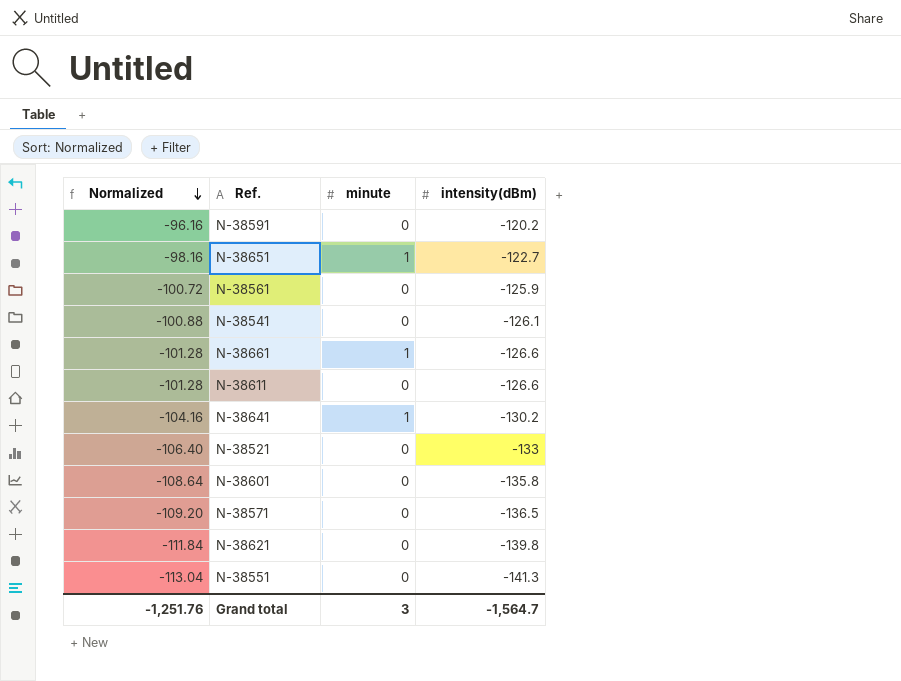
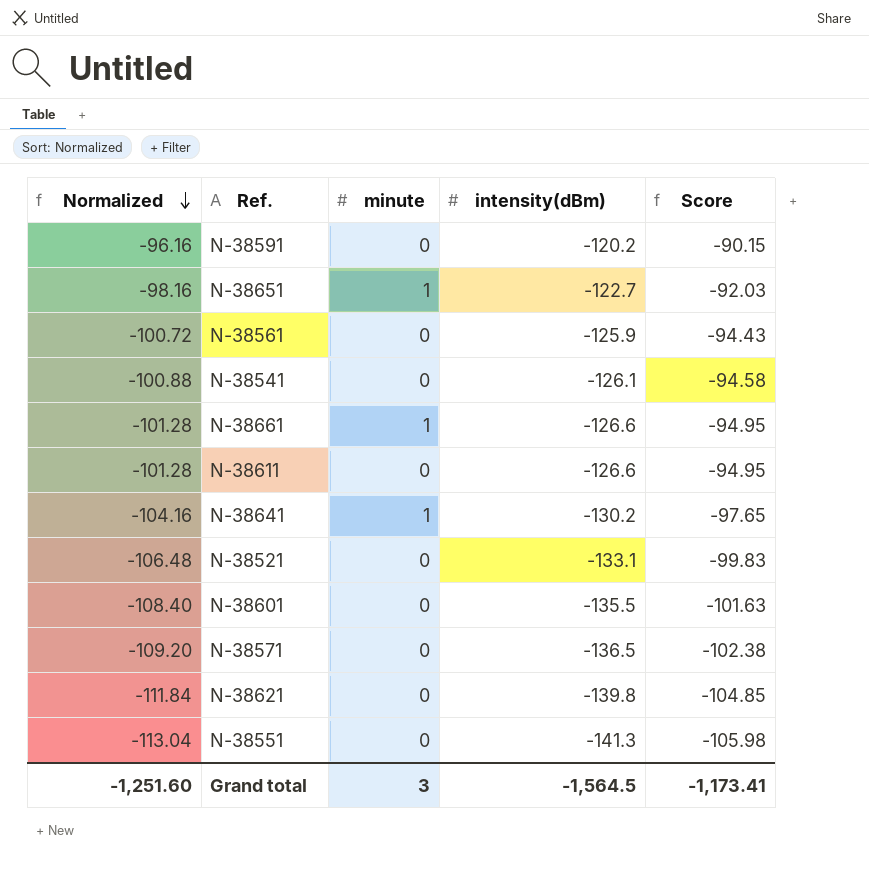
column Score | formula: none -> [intensity(dBm)] * 0.75
N-38521 | Normalized: -106.40 -> -106.48
N-38521 | intensity(dBm): -133 -> -133.1
N-38601 | Normalized: -108.64 -> -108.40
N-38601 | intensity(dBm): -135.8 -> -135.5
Grand total | Normalized: -1,251.76 -> -1,251.60
Grand total | intensity(dBm): -1,564.7 -> -1,564.5

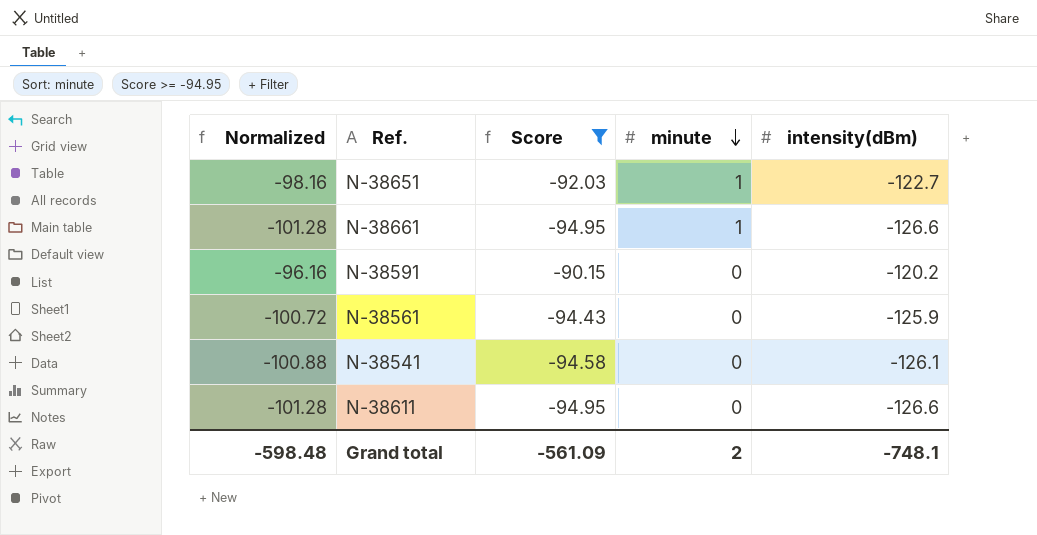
filter: none -> Score >= -94.95
row order: Normalized descending -> minute descending
column Score | position: 5 -> 3
Grand total | Normalized: -1,251.60 -> -598.48
Grand total | Score: -1,173.41 -> -561.09
Grand total | minute: 3 -> 2
Grand total | intensity(dBm): -1,564.5 -> -748.1

